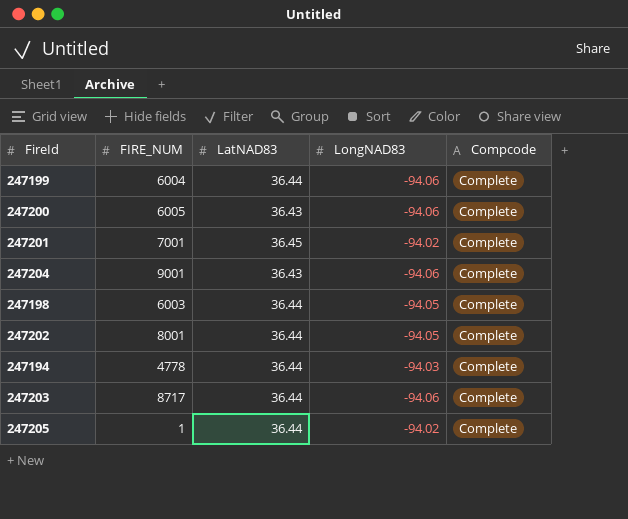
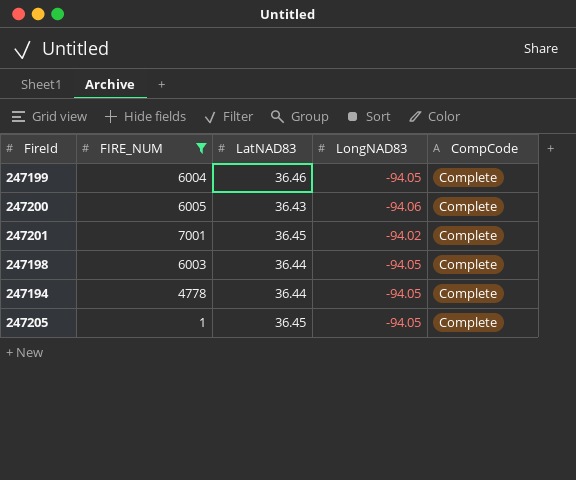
filter: none -> FIRE_NUM <= 7001
column name: Compcode -> CompCode
247199 | LatNAD83: 36.44 -> 36.46
247199 | LongNAD83: -94.06 -> -94.05
247194 | LongNAD83: -94.03 -> -94.05
247205 | LatNAD83: 36.44 -> 36.45
247205 | LongNAD83: -94.02 -> -94.05

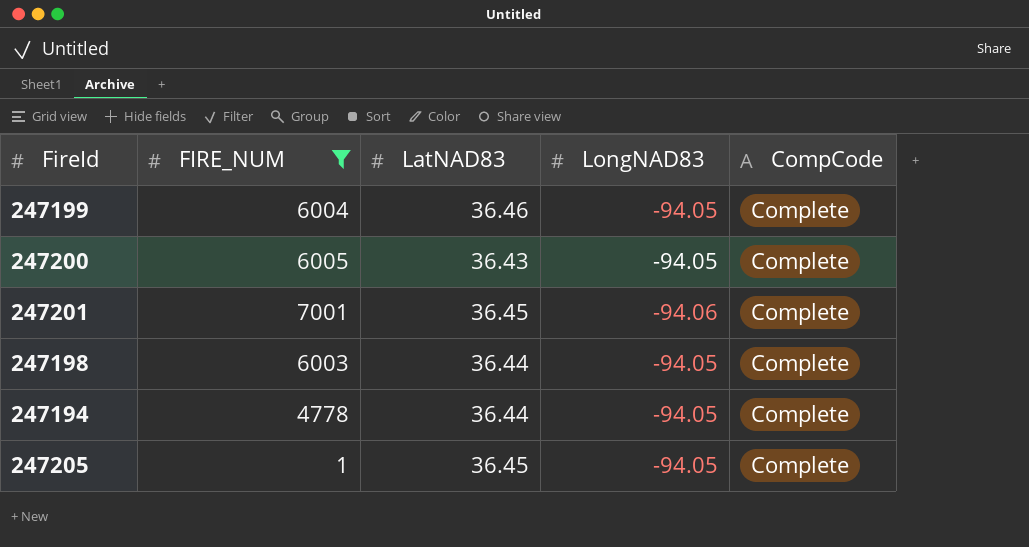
247200 | LongNAD83: -94.06 -> -94.05
247201 | LongNAD83: -94.02 -> -94.06

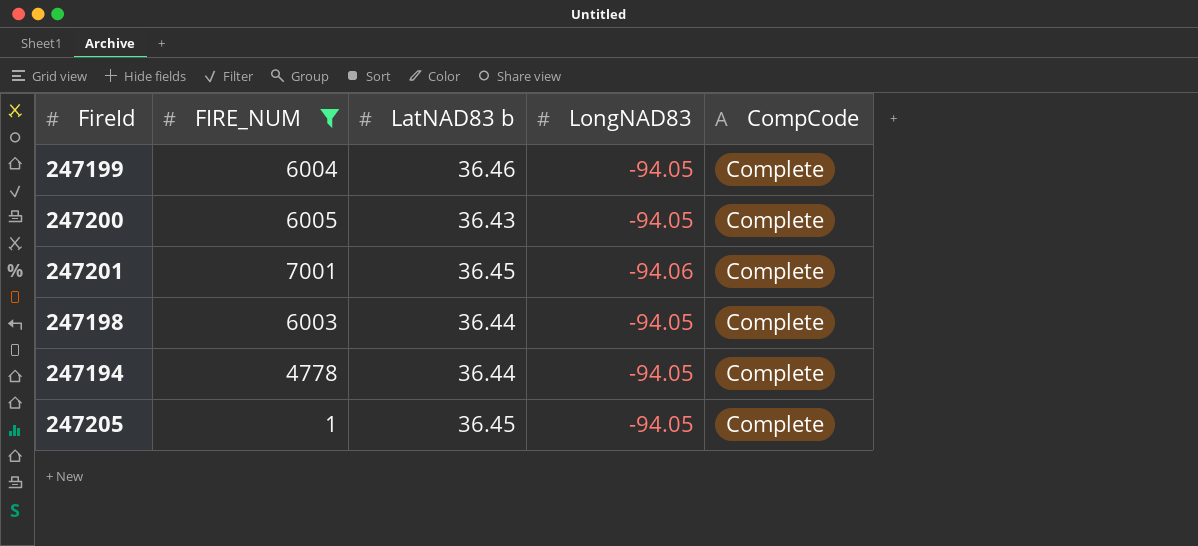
column name: LatNAD83 -> LatNAD83 b

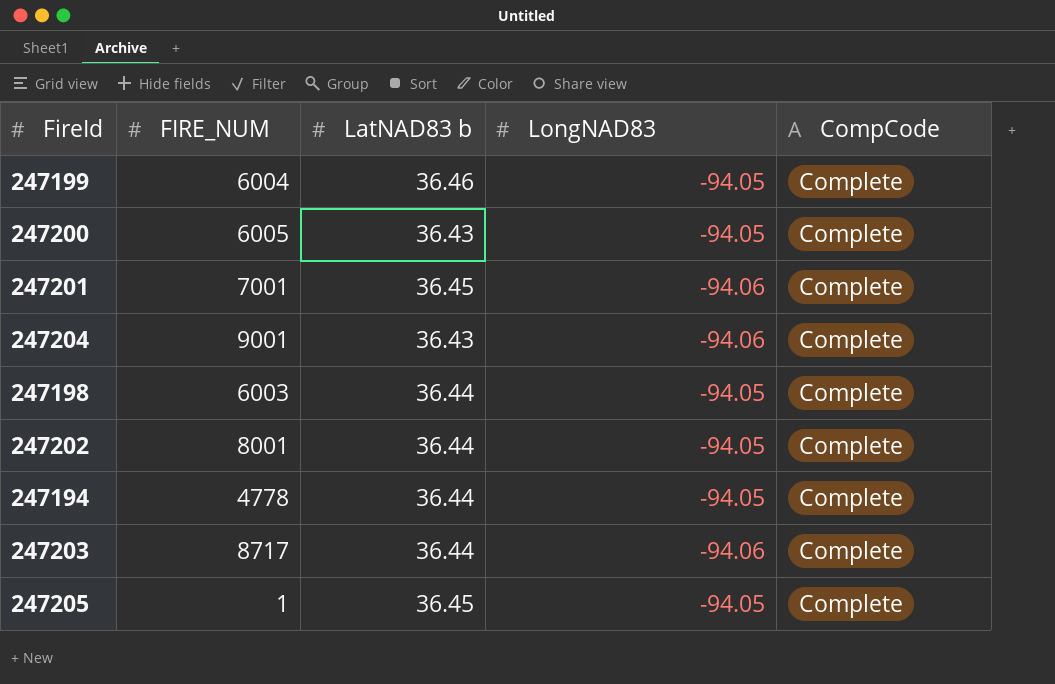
filter: FIRE_NUM <= 7001 -> none

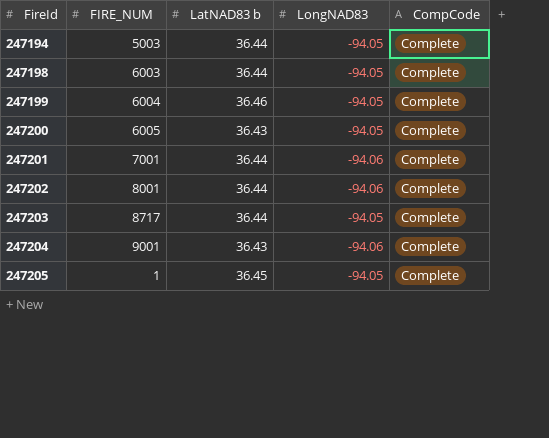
row order: none -> FireId ascending
247194 | FIRE_NUM: 4778 -> 5003
247201 | LatNAD83 b: 36.45 -> 36.44
247202 | LongNAD83: -94.05 -> -94.06
247203 | LongNAD83: -94.06 -> -94.05

